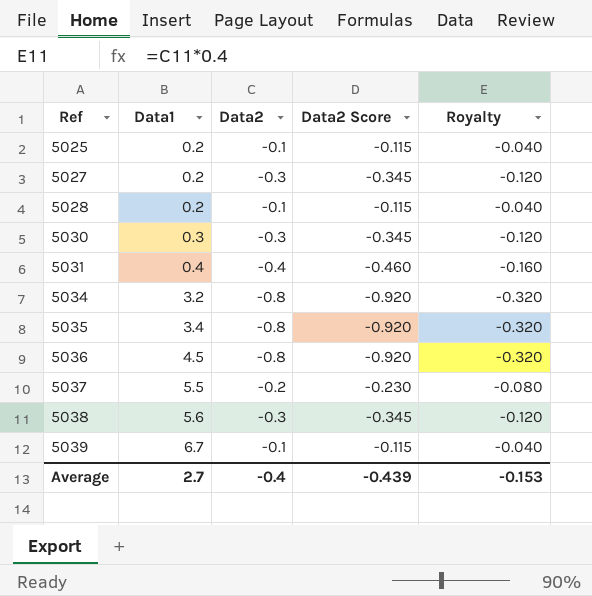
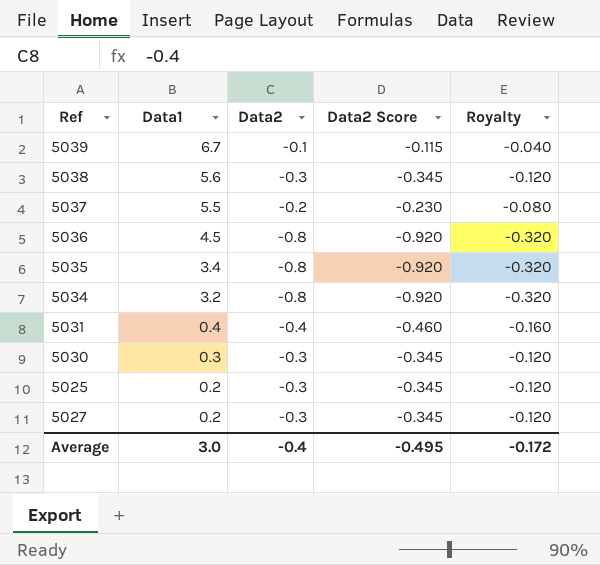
row order: Ref ascending -> Data1 descending
row 5028: 0.2 | -0.1 | -0.115 | -0.040 -> none
5025 | Data2: -0.1 -> -0.3
5025 | Data2 Score: -0.115 -> -0.345
5025 | Royalty: -0.040 -> -0.120
Average | Data1: 2.7 -> 3.0
Average | Data2 Score: -0.439 -> -0.495
Average | Royalty: -0.153 -> -0.172

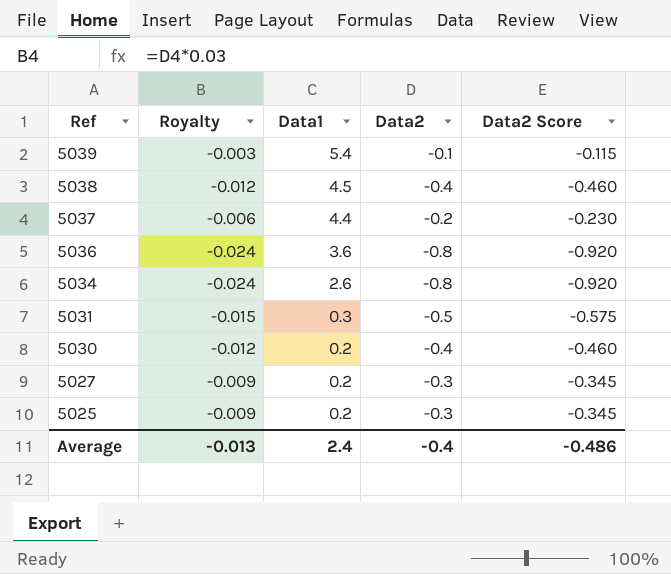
row order: Data1 descending -> Ref descending
column Royalty | formula: [Data2] * 0.4 -> [Data2] * 0.03
column Royalty | position: 5 -> 2
row 5035: 3.4 | -0.8 | -0.920 | -0.320 -> none
5039 | Data1: 6.7 -> 5.4
5038 | Data1: 5.6 -> 4.5
5038 | Data2: -0.3 -> -0.4
5038 | Data2 Score: -0.345 -> -0.460
5037 | Data1: 5.5 -> 4.4
5036 | Data1: 4.5 -> 3.6
5034 | Data1: 3.2 -> 2.6
5031 | Data1: 0.4 -> 0.3
5031 | Data2: -0.4 -> -0.5
5031 | Data2 Score: -0.460 -> -0.575
5030 | Data1: 0.3 -> 0.2
5030 | Data2: -0.3 -> -0.4
5030 | Data2 Score: -0.345 -> -0.460
Average | Royalty: -0.172 -> -0.013
Average | Data1: 3.0 -> 2.4
Average | Data2 Score: -0.495 -> -0.486

